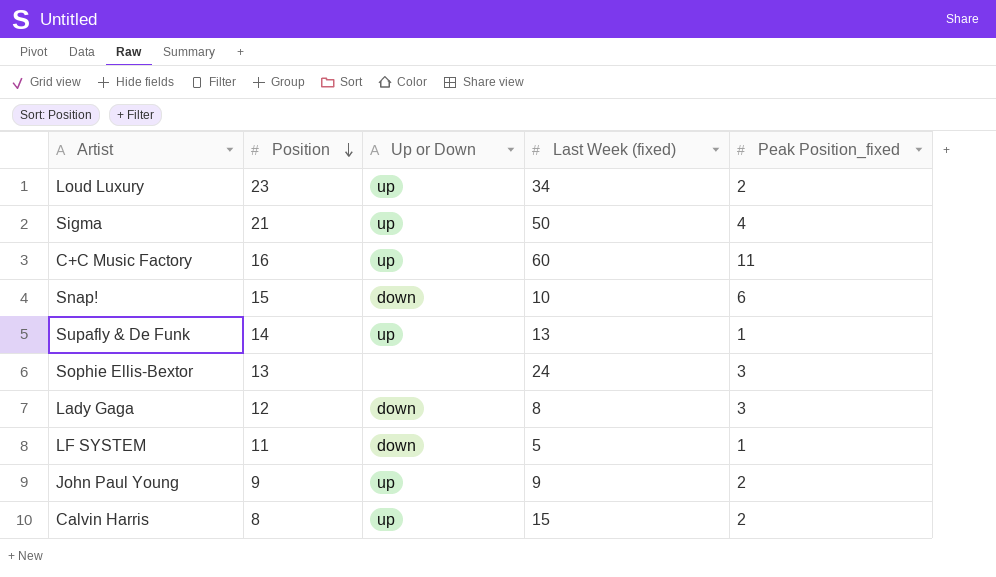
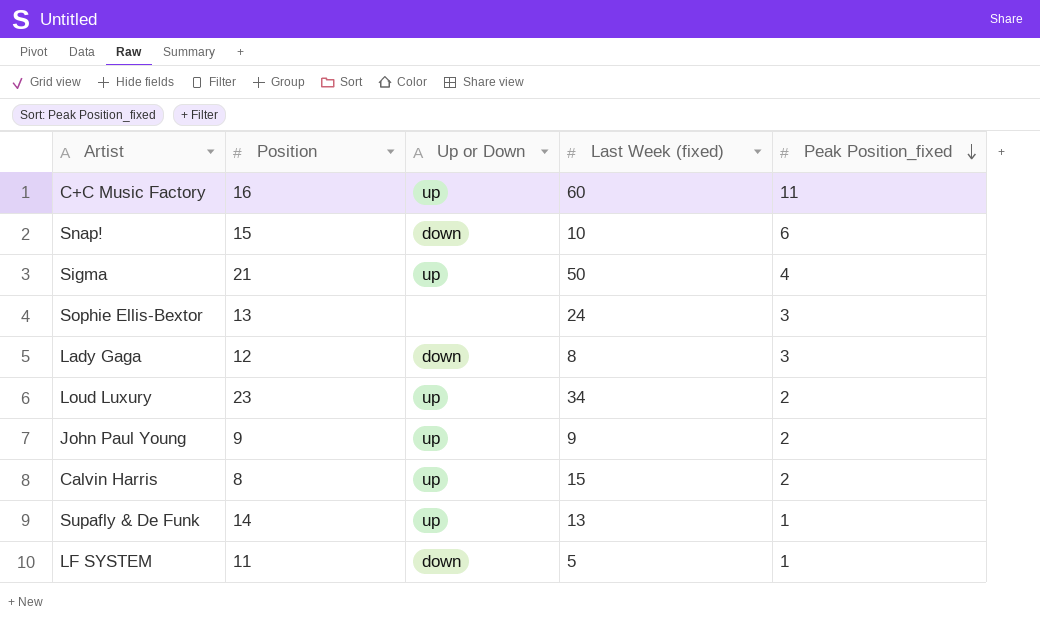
row order: Position descending -> Peak Position_fixed descending

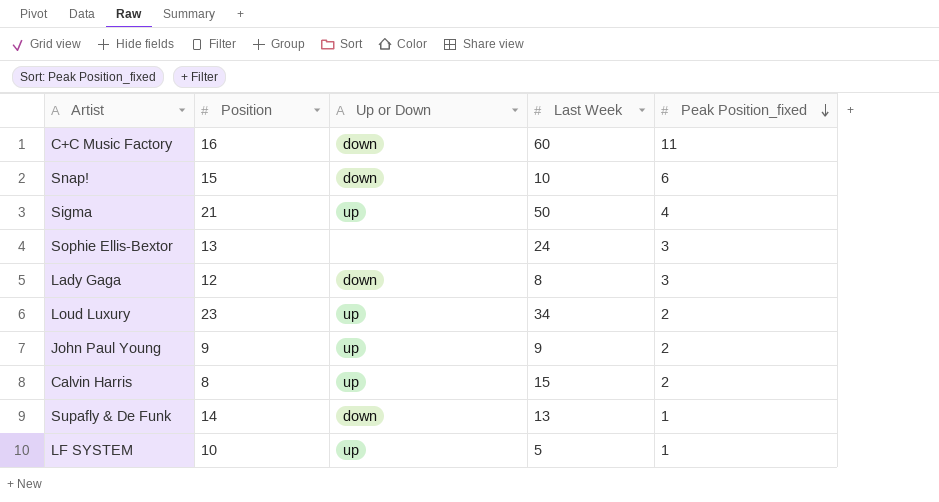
column name: Last Week (fixed) -> Last Week
C+C Music Factory | Up or Down: up -> down
Supafly & De Funk | Up or Down: up -> down
LF SYSTEM | Position: 11 -> 10
LF SYSTEM | Up or Down: down -> up

